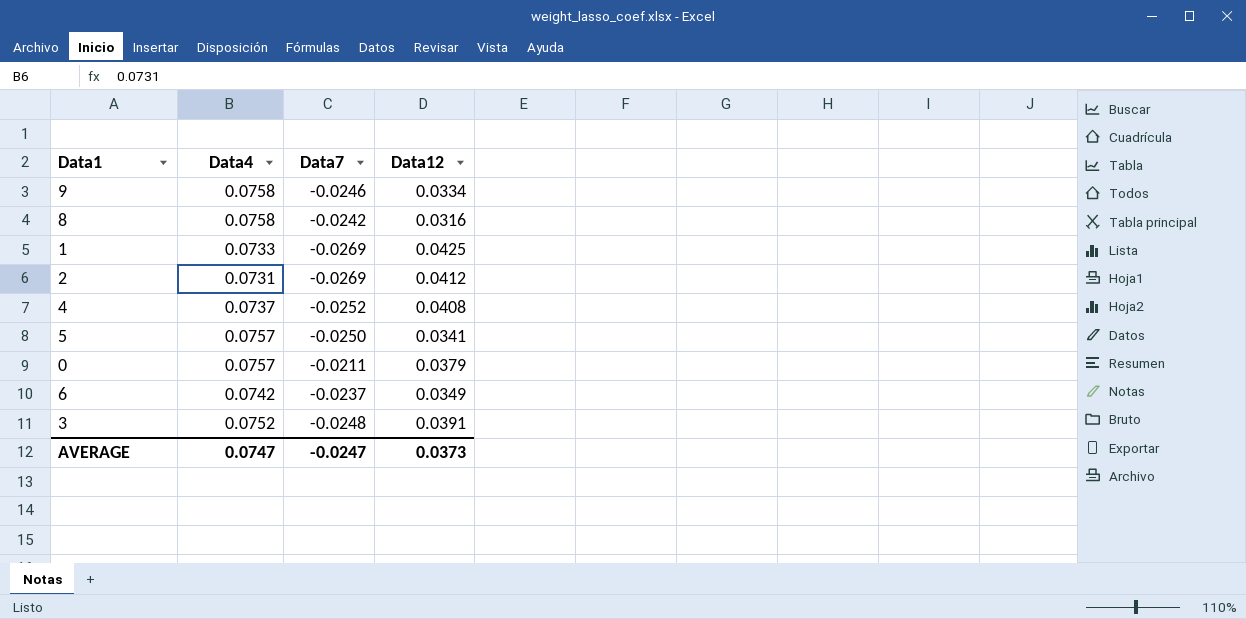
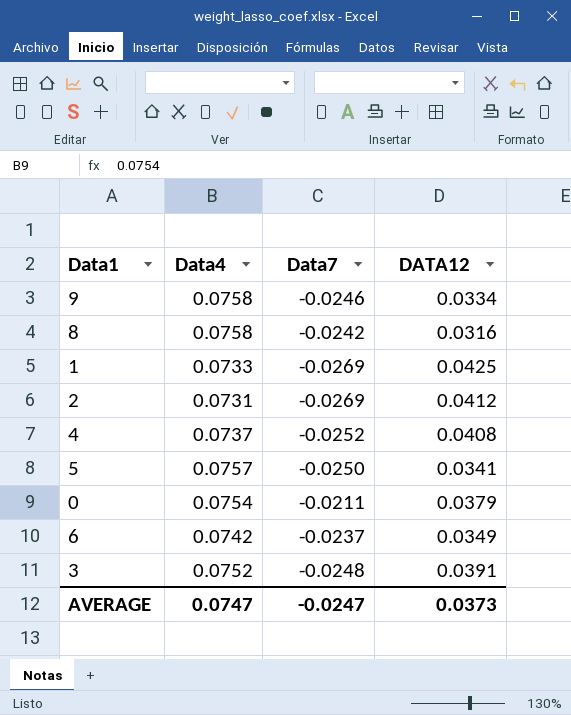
column name: Data12 -> DATA12
0 | Data4: 0.0757 -> 0.0754

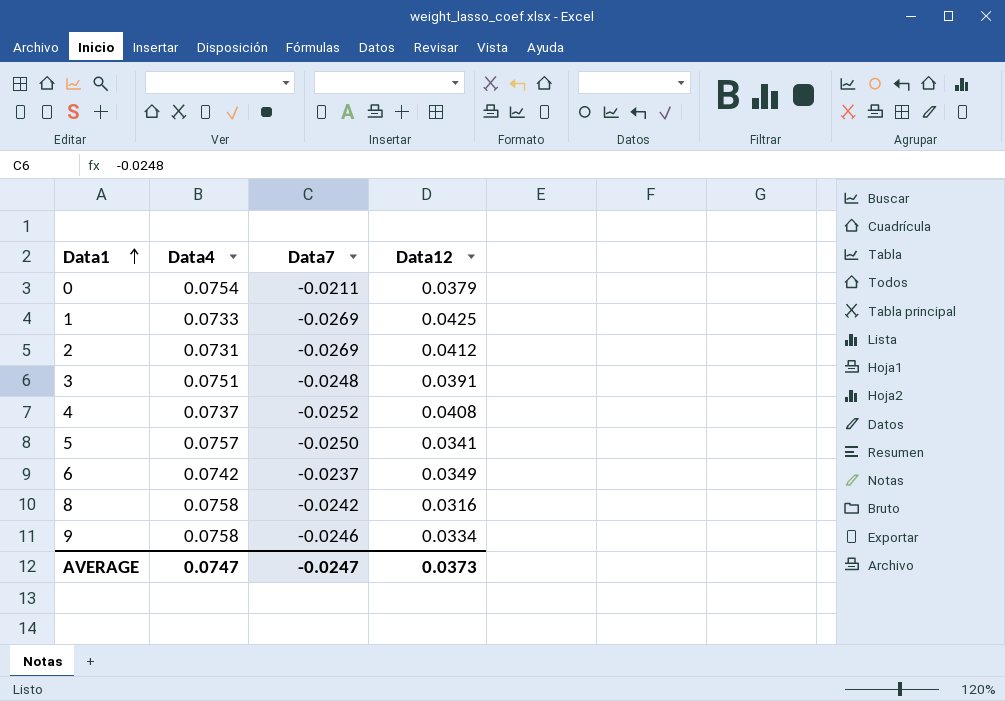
row order: none -> Data1 ascending
column name: DATA12 -> Data12
3 | Data4: 0.0752 -> 0.0751

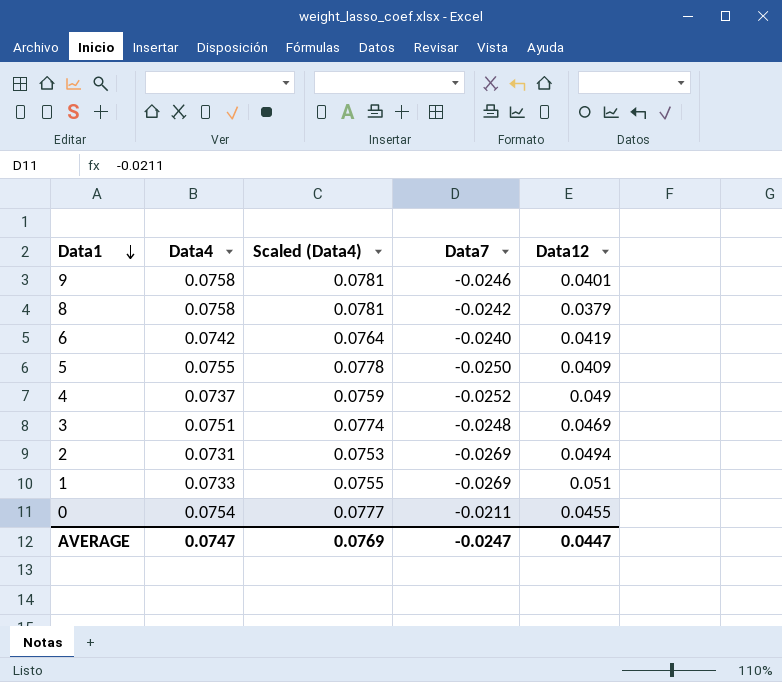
row order: Data1 ascending -> Data1 descending
column Scaled (Data4) | formula: none -> [Data4] * 1.03
9 | Data12: 0.0334 -> 0.0401
8 | Data12: 0.0316 -> 0.0379
6 | Data7: -0.0237 -> -0.0240
6 | Data12: 0.0349 -> 0.0419
5 | Data4: 0.0757 -> 0.0755
5 | Data12: 0.0341 -> 0.0409
4 | Data12: 0.0408 -> 0.049
3 | Data12: 0.0391 -> 0.0469
2 | Data12: 0.0412 -> 0.0494
1 | Data12: 0.0425 -> 0.051
0 | Data12: 0.0379 -> 0.0455
AVERAGE | Data12: 0.0373 -> 0.0447

